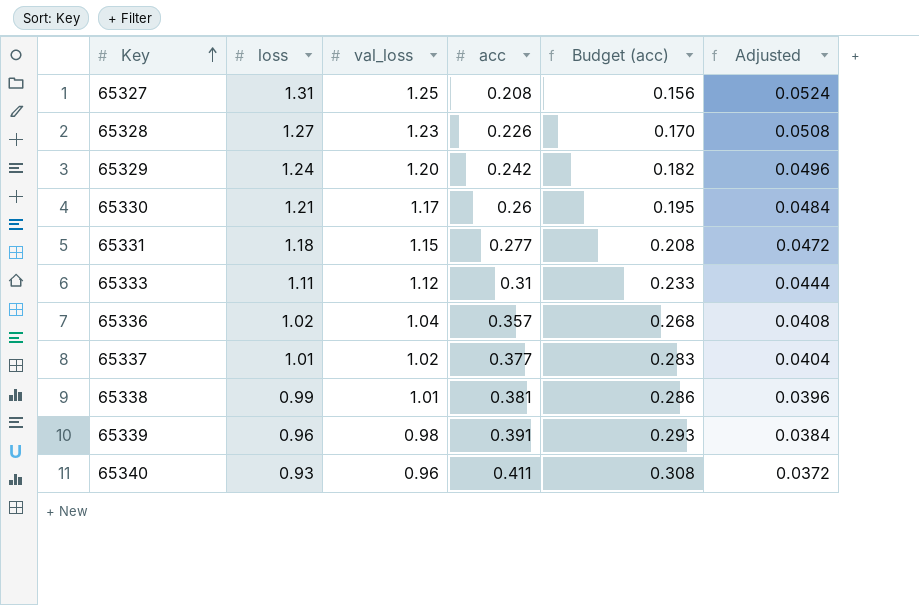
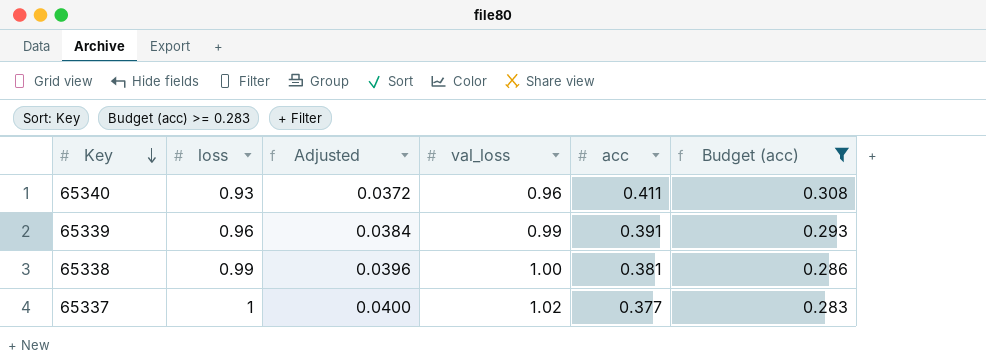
filter: none -> Budget (acc) >= 0.283
row order: Key ascending -> Key descending
column Adjusted | position: 6 -> 3
65339 | val_loss: 0.98 -> 0.99
65338 | val_loss: 1.01 -> 1.00
65337 | loss: 1.01 -> 1
65337 | Adjusted: 0.0404 -> 0.0400

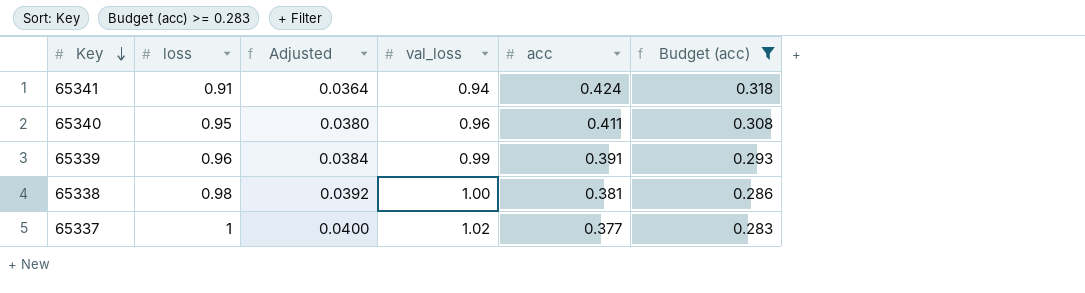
row 65341: none -> 0.91 | 0.0364 | 0.94 | 0.424 | 0.318
65340 | loss: 0.93 -> 0.95
65340 | Adjusted: 0.0372 -> 0.0380
65338 | loss: 0.99 -> 0.98
65338 | Adjusted: 0.0396 -> 0.0392

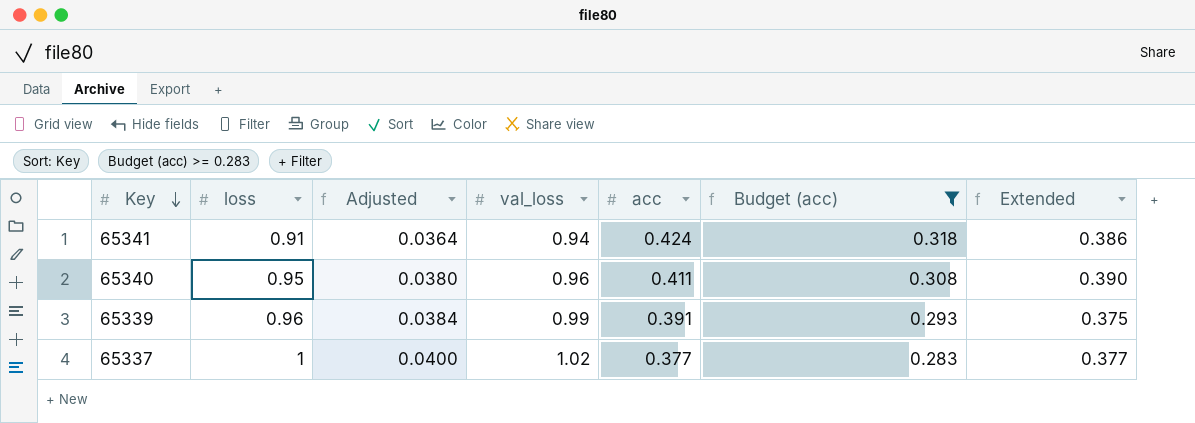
column Extended | formula: none -> [loss] * [acc]
row 65338: 0.98 | 0.0392 | 1.00 | 0.381 | 0.286 -> none

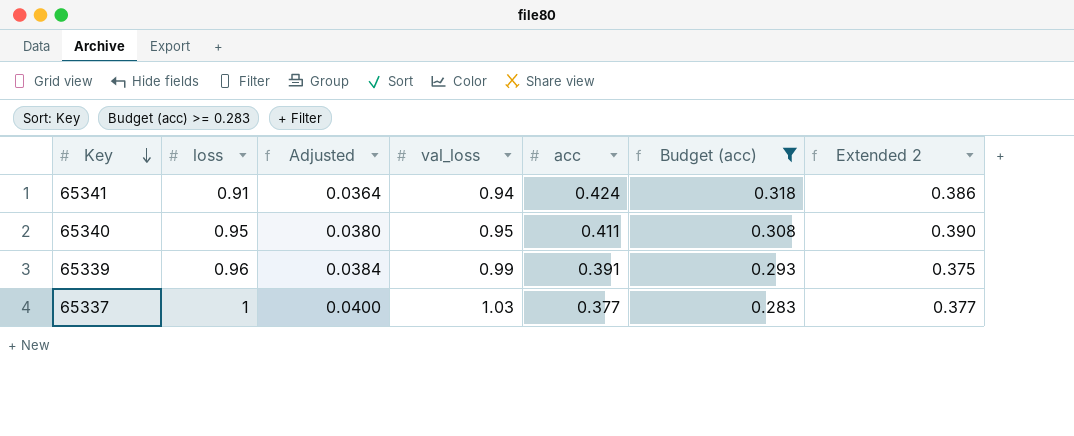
column name: Extended -> Extended 2
65340 | val_loss: 0.96 -> 0.95
65337 | val_loss: 1.02 -> 1.03

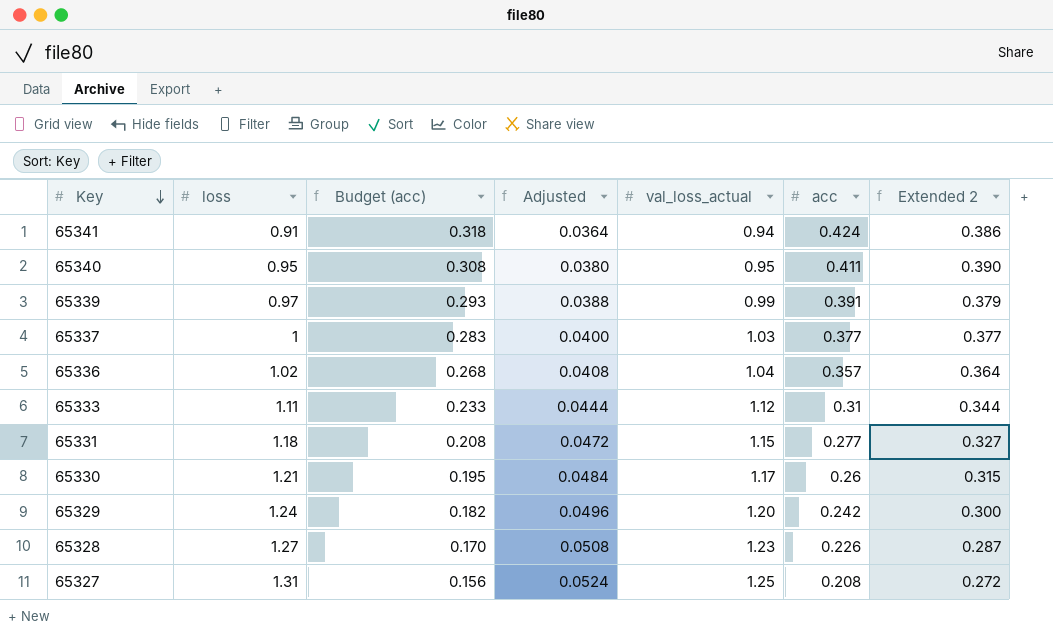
filter: Budget (acc) >= 0.283 -> none
column Budget (acc) | position: 6 -> 3
column name: val_loss -> val_loss_actual
65339 | loss: 0.96 -> 0.97
65339 | Adjusted: 0.0384 -> 0.0388
65339 | Extended 2: 0.375 -> 0.379

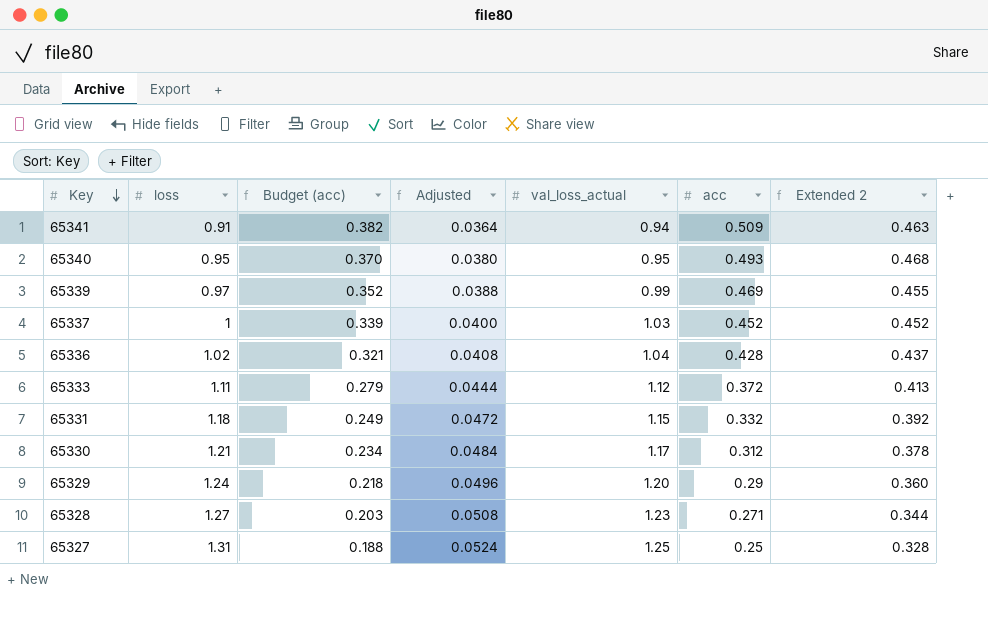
65341 | Budget (acc): 0.318 -> 0.382
65341 | acc: 0.424 -> 0.509
65341 | Extended 2: 0.386 -> 0.463
65340 | Budget (acc): 0.308 -> 0.370
65340 | acc: 0.411 -> 0.493
65340 | Extended 2: 0.390 -> 0.468
65339 | Budget (acc): 0.293 -> 0.352
65339 | acc: 0.391 -> 0.469
65339 | Extended 2: 0.379 -> 0.455
65337 | Budget (acc): 0.283 -> 0.339
65337 | acc: 0.377 -> 0.452
65337 | Extended 2: 0.377 -> 0.452
65336 | Budget (acc): 0.268 -> 0.321
65336 | acc: 0.357 -> 0.428
65336 | Extended 2: 0.364 -> 0.437
65333 | Budget (acc): 0.233 -> 0.279
65333 | acc: 0.31 -> 0.372
65333 | Extended 2: 0.344 -> 0.413
65331 | Budget (acc): 0.208 -> 0.249
65331 | acc: 0.277 -> 0.332
65331 | Extended 2: 0.327 -> 0.392
65330 | Budget (acc): 0.195 -> 0.234
65330 | acc: 0.26 -> 0.312
65330 | Extended 2: 0.315 -> 0.378
65329 | Budget (acc): 0.182 -> 0.218
65329 | acc: 0.242 -> 0.29
65329 | Extended 2: 0.300 -> 0.360
65328 | Budget (acc): 0.170 -> 0.203
65328 | acc: 0.226 -> 0.271
65328 | Extended 2: 0.287 -> 0.344
65327 | Budget (acc): 0.156 -> 0.188
65327 | acc: 0.208 -> 0.25
65327 | Extended 2: 0.272 -> 0.328

